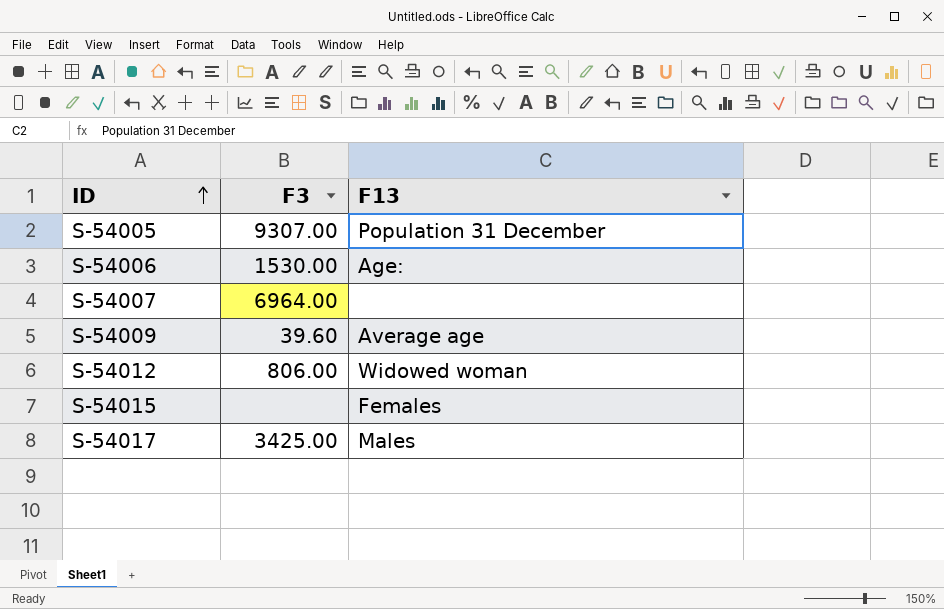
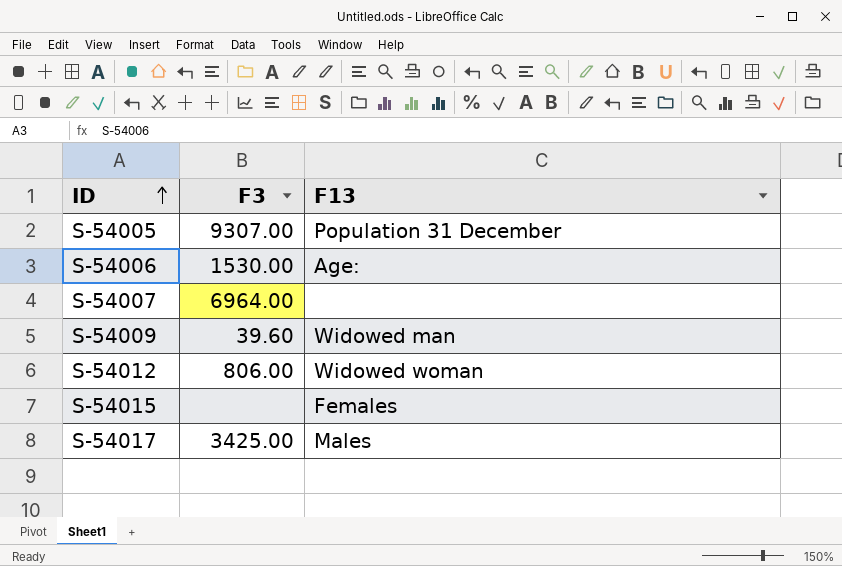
S-54009 | F13: Average age -> Widowed man

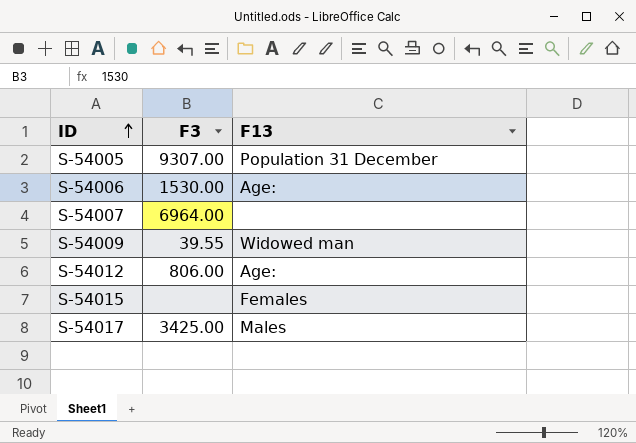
S-54009 | F3: 39.60 -> 39.55
S-54012 | F13: Widowed woman -> Age:

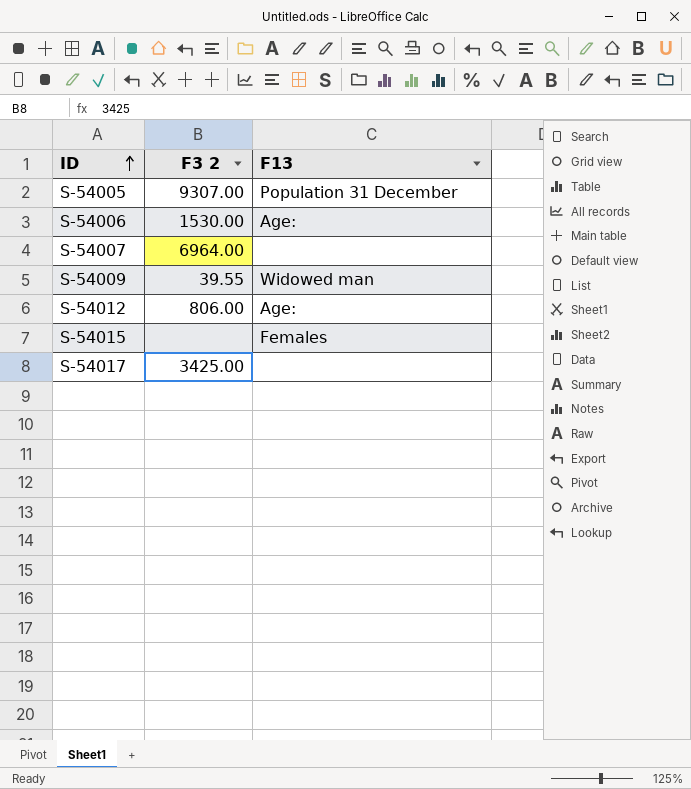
column name: F3 -> F3 2
S-54017 | F13: Males -> none

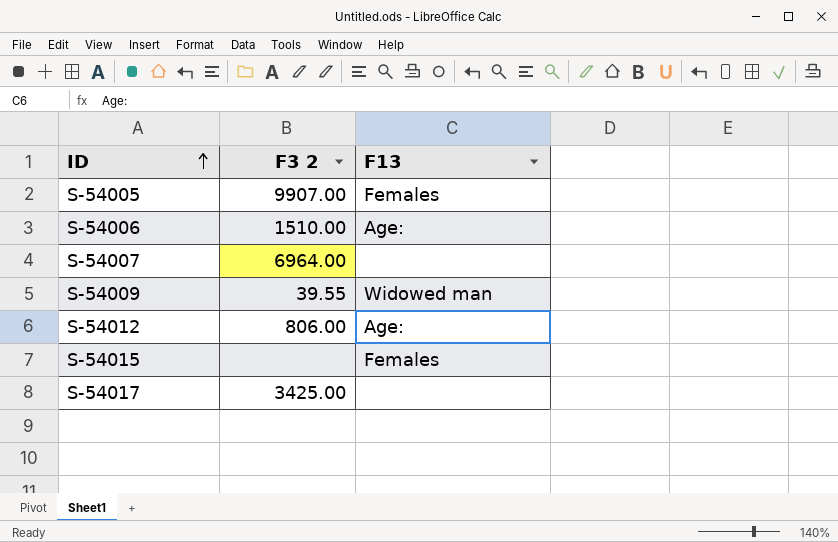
S-54005 | F3 2: 9307.00 -> 9907.00
S-54005 | F13: Population 31 December -> Females
S-54006 | F3 2: 1530.00 -> 1510.00

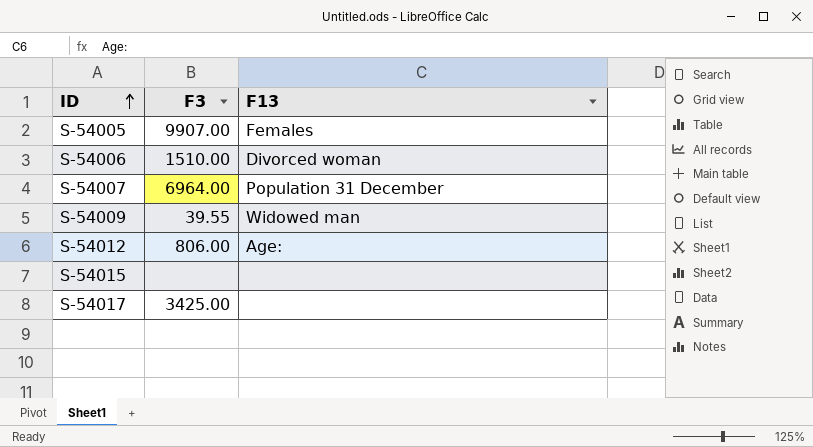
column name: F3 2 -> F3
S-54006 | F13: Age: -> Divorced woman
S-54007 | F13: none -> Population 31 December
S-54015 | F13: Females -> none

